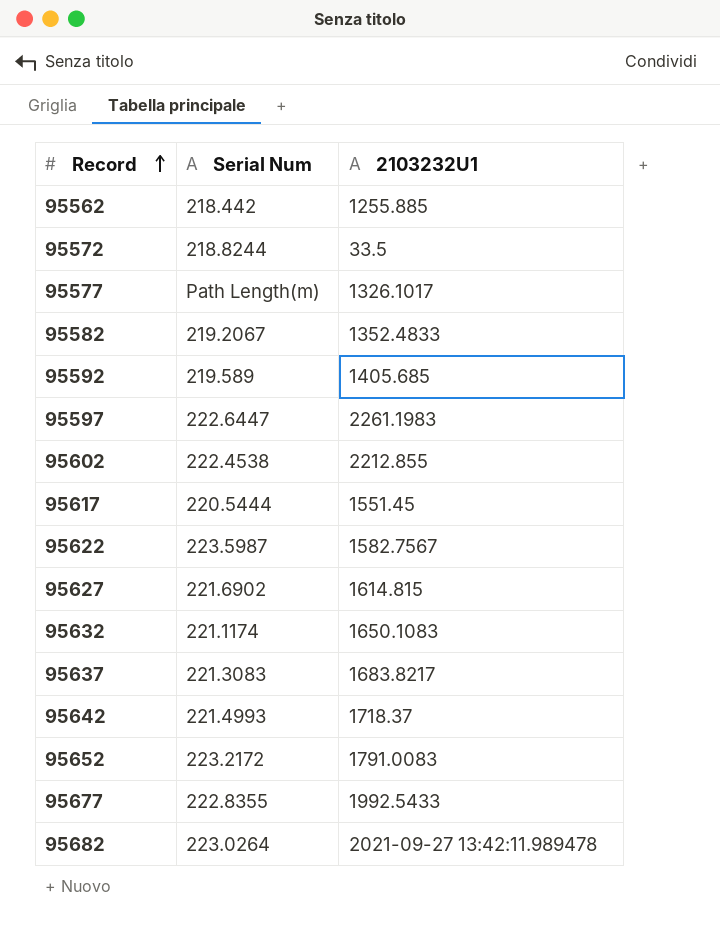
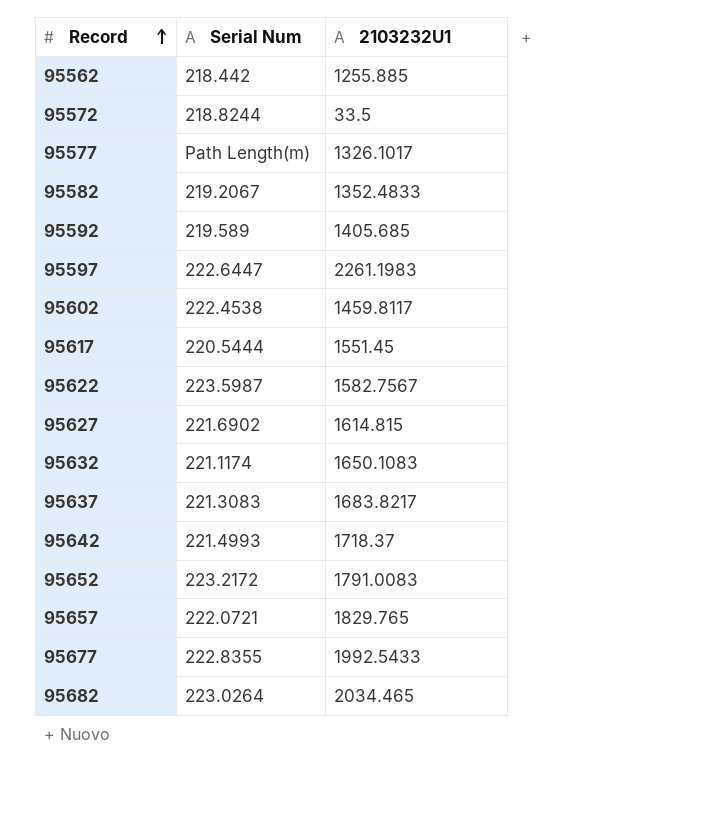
95602 | 2103232U1: 2212.855 -> 1459.8117
row 95657: none -> 222.0721 | 1829.765
95682 | 2103232U1: 2021-09-27 13:42:11.989478 -> 2034.465

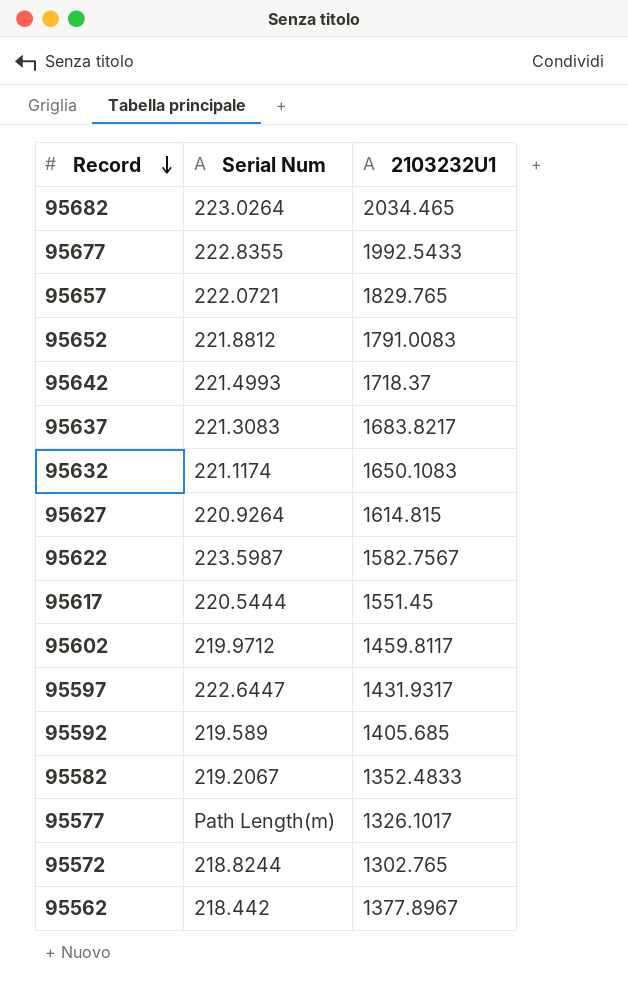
row order: Record ascending -> Record descending
95652 | Serial Num: 223.2172 -> 221.8812
95627 | Serial Num: 221.6902 -> 220.9264
95602 | Serial Num: 222.4538 -> 219.9712
95597 | 2103232U1: 2261.1983 -> 1431.9317
95572 | 2103232U1: 33.5 -> 1302.765
95562 | 2103232U1: 1255.885 -> 1377.8967

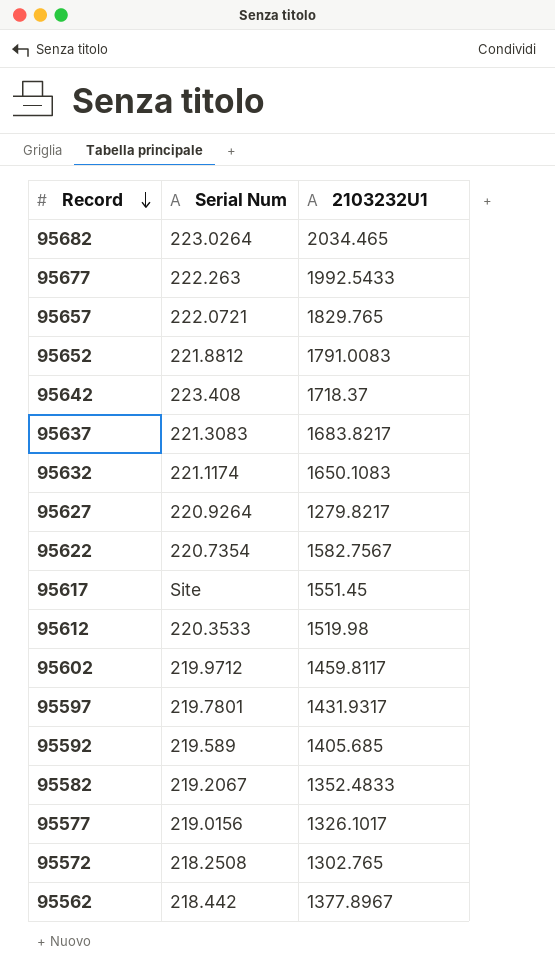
95677 | Serial Num: 222.8355 -> 222.263
95642 | Serial Num: 221.4993 -> 223.408
95627 | 2103232U1: 1614.815 -> 1279.8217
95622 | Serial Num: 223.5987 -> 220.7354
95617 | Serial Num: 220.5444 -> Site
row 95612: none -> 220.3533 | 1519.98
95597 | Serial Num: 222.6447 -> 219.7801
95577 | Serial Num: Path Length(m) -> 219.0156
95572 | Serial Num: 218.8244 -> 218.2508

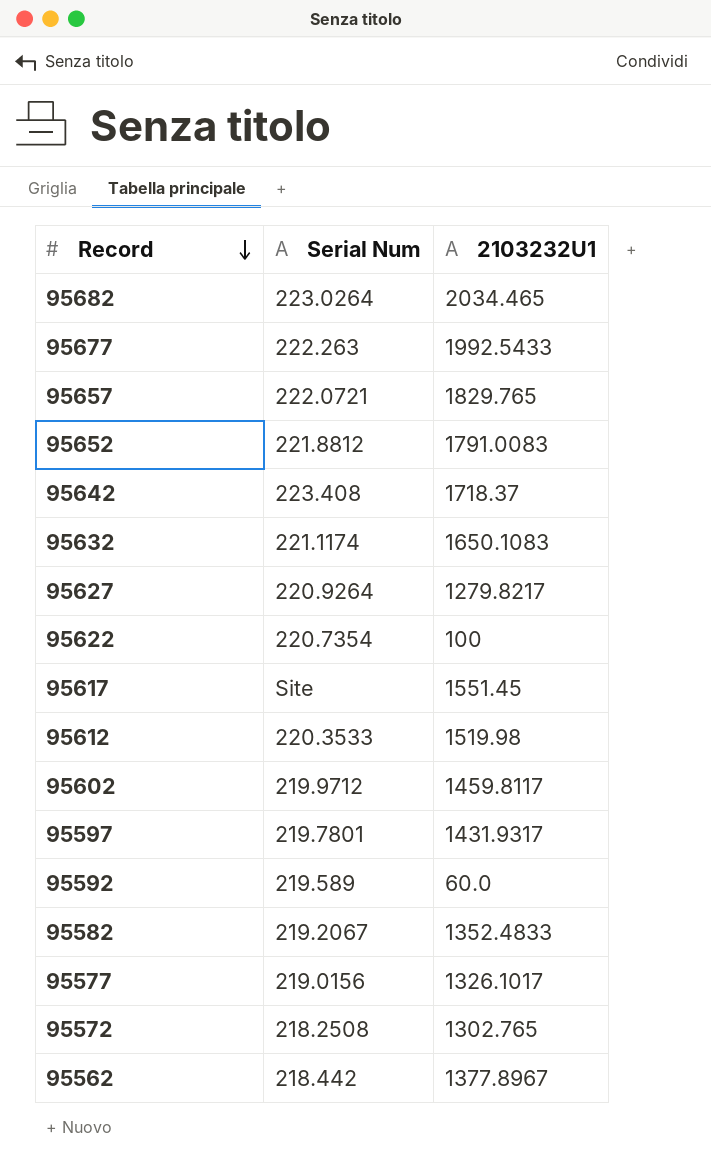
row 95637: 221.3083 | 1683.8217 -> none
95622 | 2103232U1: 1582.7567 -> 100
95592 | 2103232U1: 1405.685 -> 60.0

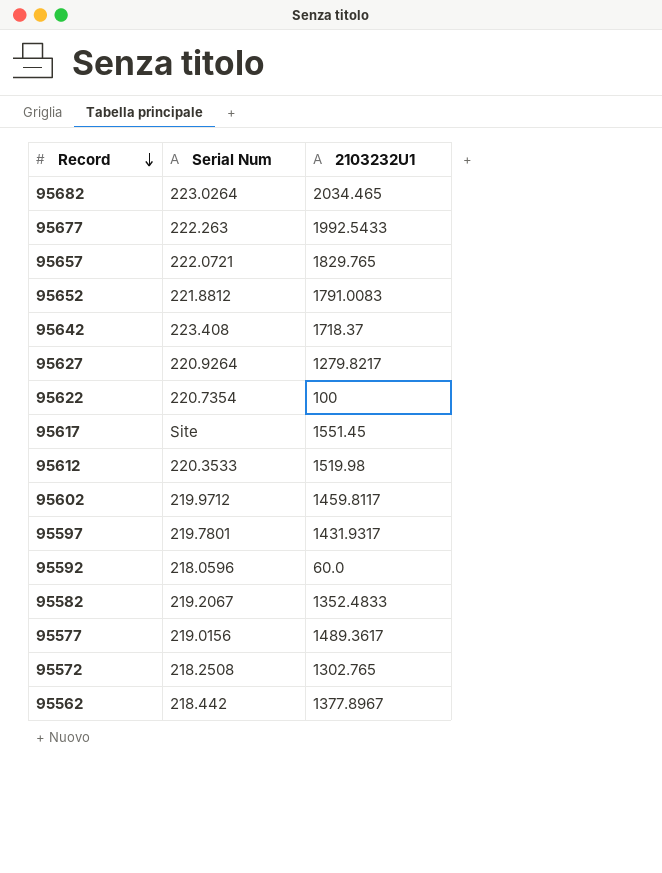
row 95632: 221.1174 | 1650.1083 -> none
95592 | Serial Num: 219.589 -> 218.0596
95577 | 2103232U1: 1326.1017 -> 1489.3617

